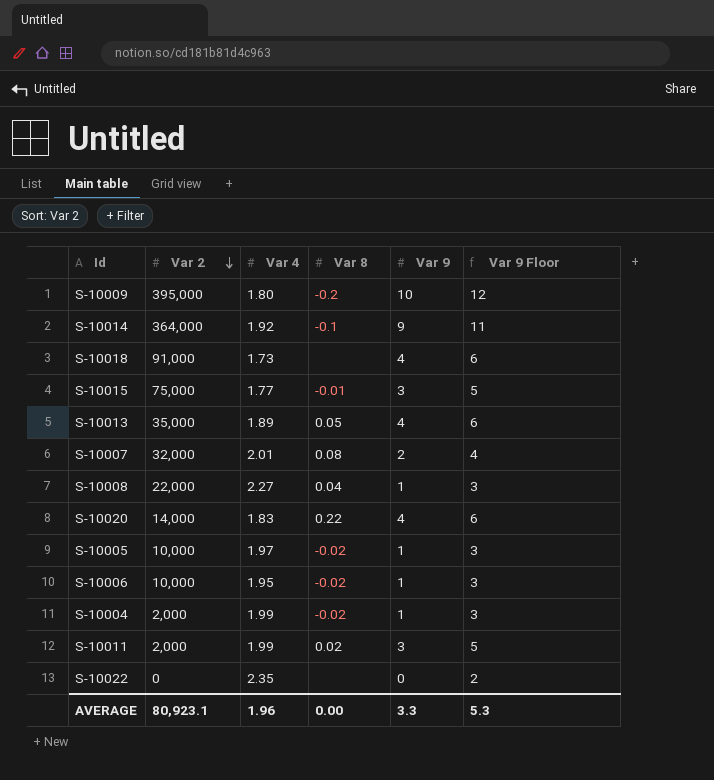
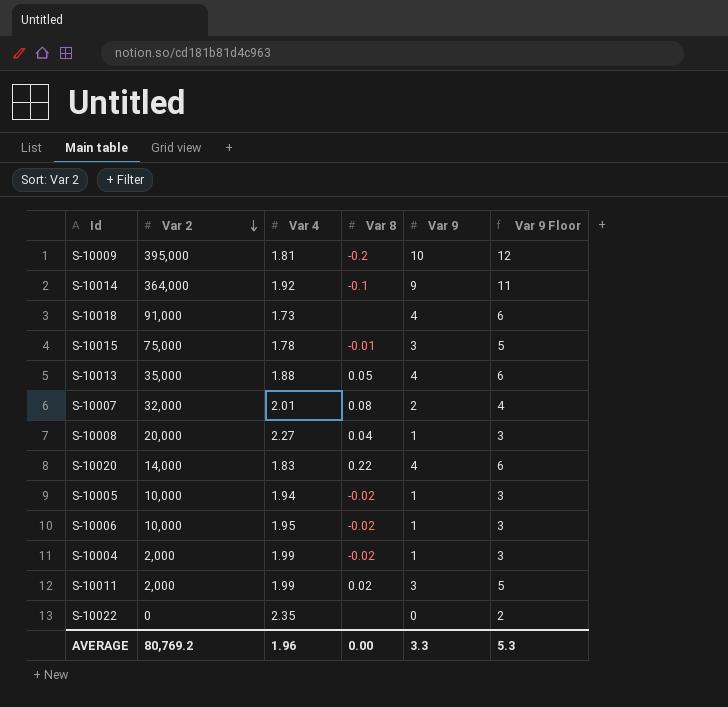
S-10009 | Var 4: 1.80 -> 1.81
S-10015 | Var 4: 1.77 -> 1.78
S-10013 | Var 4: 1.89 -> 1.88
S-10008 | Var 2: 22,000 -> 20,000
S-10005 | Var 4: 1.97 -> 1.94
AVERAGE | Var 2: 80,923.1 -> 80,769.2

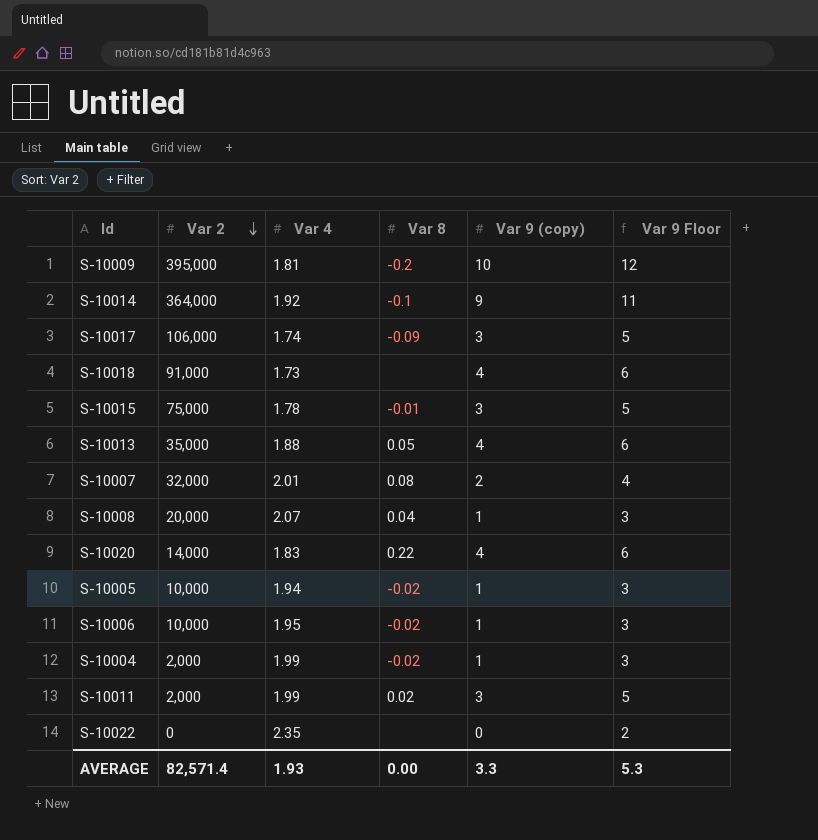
column name: Var 9 -> Var 9 (copy)
row S-10017: none -> 106,000 | 1.74 | -0.09 | 3 | 5
S-10008 | Var 4: 2.27 -> 2.07
AVERAGE | Var 2: 80,769.2 -> 82,571.4
AVERAGE | Var 4: 1.96 -> 1.93

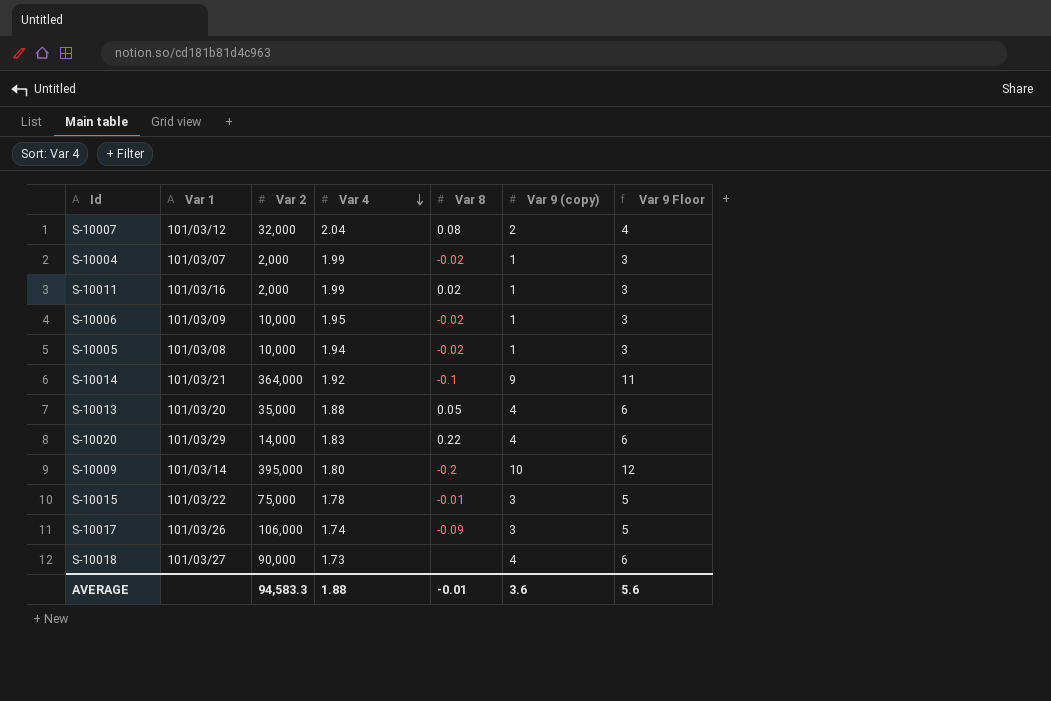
row order: Var 2 descending -> Var 4 descending
column Var 1 | position: none -> 2
row S-10008: 20,000 | 2.07 | 0.04 | 1 | 3 -> none
row S-10022: 0 | 2.35 | none | 0 | 2 -> none
S-10007 | Var 4: 2.01 -> 2.04
S-10011 | Var 9 (copy): 3 -> 1
S-10011 | Var 9 Floor: 5 -> 3
S-10009 | Var 4: 1.81 -> 1.80
S-10018 | Var 2: 91,000 -> 90,000
AVERAGE | Var 2: 82,571.4 -> 94,583.3
AVERAGE | Var 4: 1.93 -> 1.88
AVERAGE | Var 8: 0.00 -> -0.01
AVERAGE | Var 9 (copy): 3.3 -> 3.6
AVERAGE | Var 9 Floor: 5.3 -> 5.6

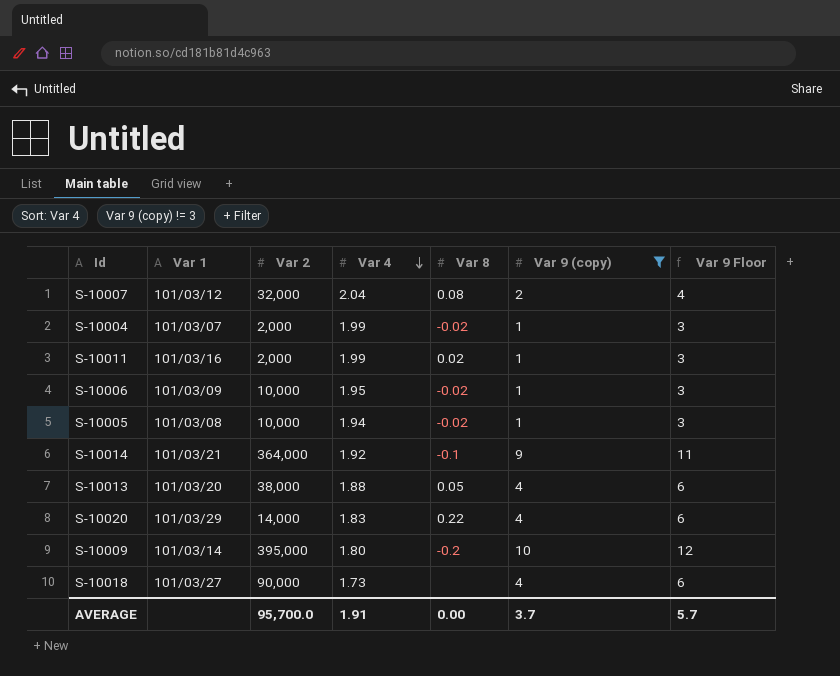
filter: none -> Var 9 (copy) != 3
S-10013 | Var 2: 35,000 -> 38,000
AVERAGE | Var 2: 94,583.3 -> 95,700.0
AVERAGE | Var 4: 1.88 -> 1.91
AVERAGE | Var 8: -0.01 -> 0.00
AVERAGE | Var 9 (copy): 3.6 -> 3.7
AVERAGE | Var 9 Floor: 5.6 -> 5.7

